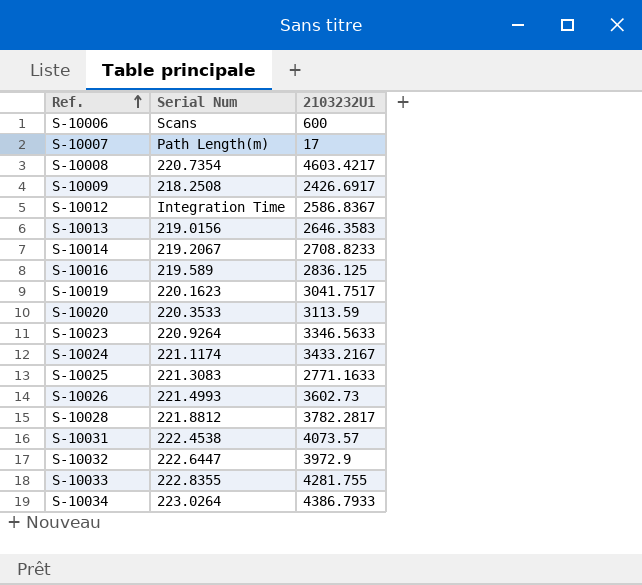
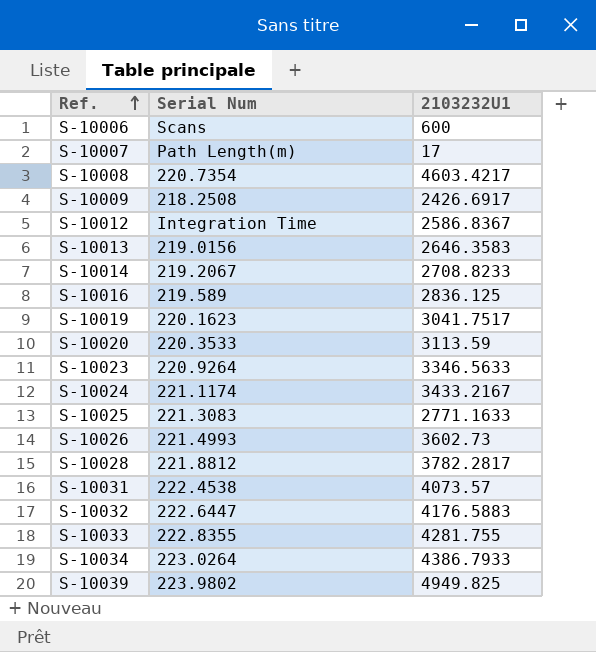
S-10032 | 2103232U1: 3972.9 -> 4176.5883
row S-10039: none -> 223.9802 | 4949.825

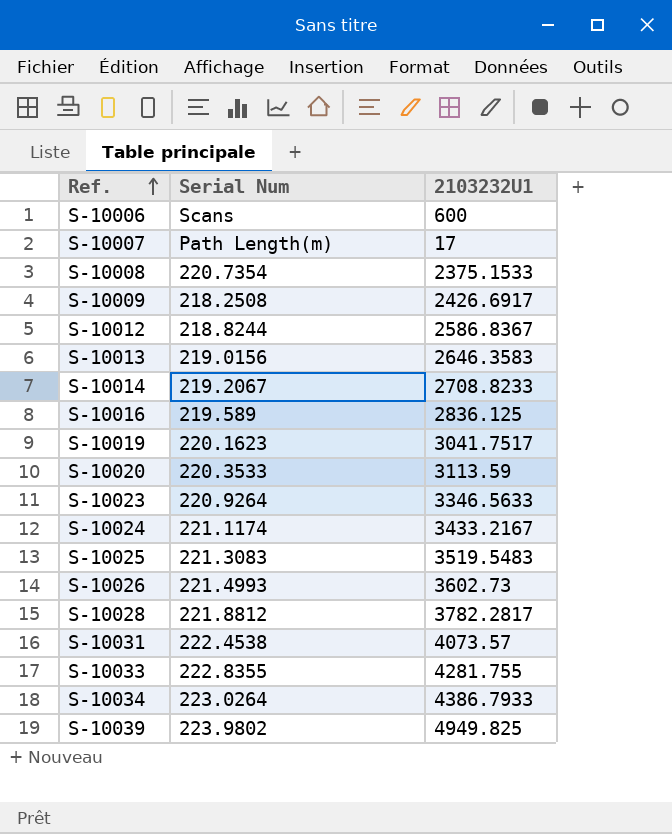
row S-10032: 222.6447 | 4176.5883 -> none
S-10008 | 2103232U1: 4603.4217 -> 2375.1533
S-10012 | Serial Num: Integration Time -> 218.8244
S-10025 | 2103232U1: 2771.1633 -> 3519.5483

